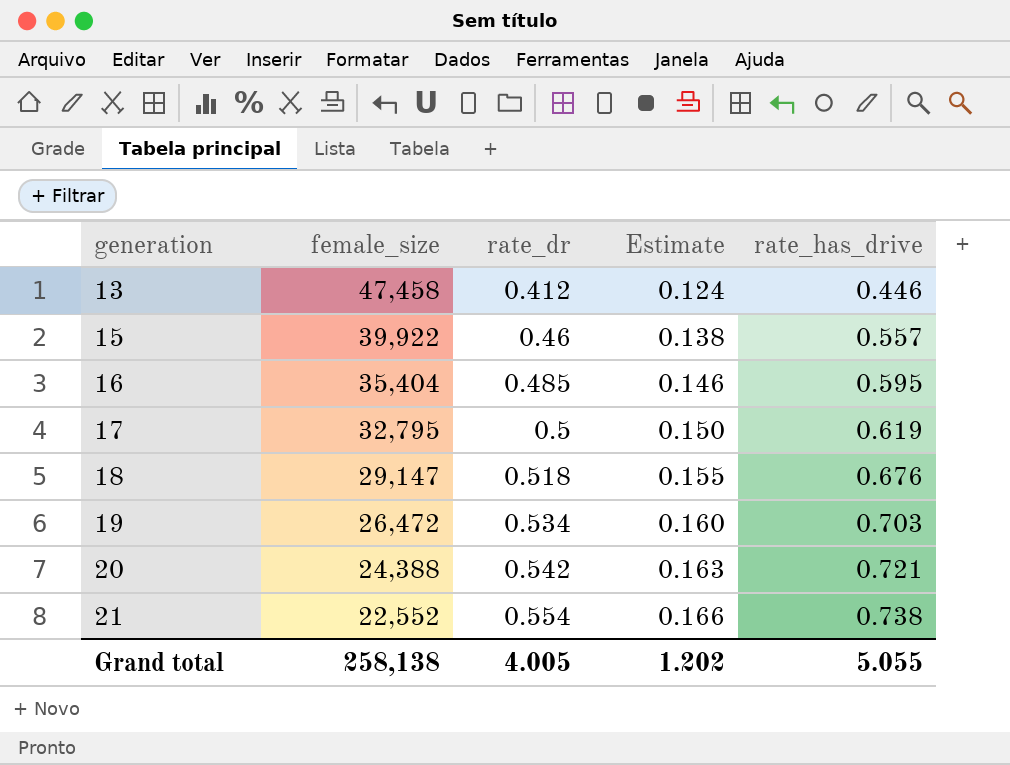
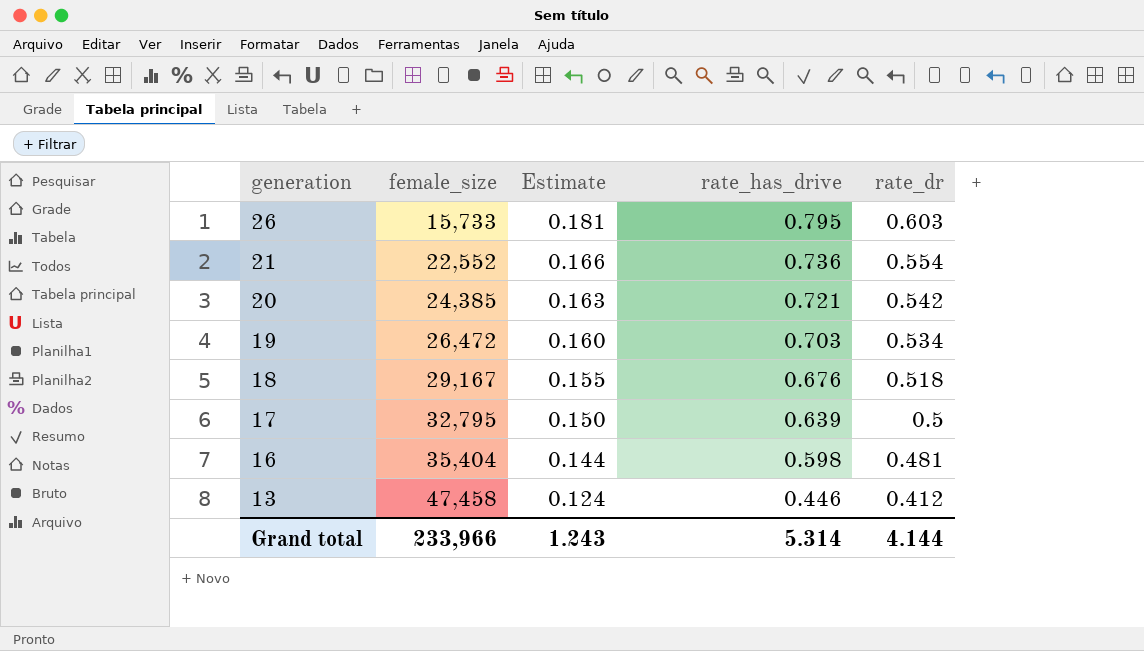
row order: generation ascending -> generation descending
column rate_dr | position: 3 -> 5
row 15: 39,922 | 0.46 | 0.138 | 0.557 -> none
row 26: none -> 15,733 | 0.181 | 0.795 | 0.603
21 | rate_has_drive: 0.738 -> 0.736
20 | female_size: 24,388 -> 24,385
18 | female_size: 29,147 -> 29,167
17 | rate_has_drive: 0.619 -> 0.639
16 | Estimate: 0.146 -> 0.144
16 | rate_has_drive: 0.595 -> 0.598
16 | rate_dr: 0.485 -> 0.481
Grand total | female_size: 258,138 -> 233,966
Grand total | Estimate: 1.202 -> 1.243
Grand total | rate_has_drive: 5.055 -> 5.314
Grand total | rate_dr: 4.005 -> 4.144

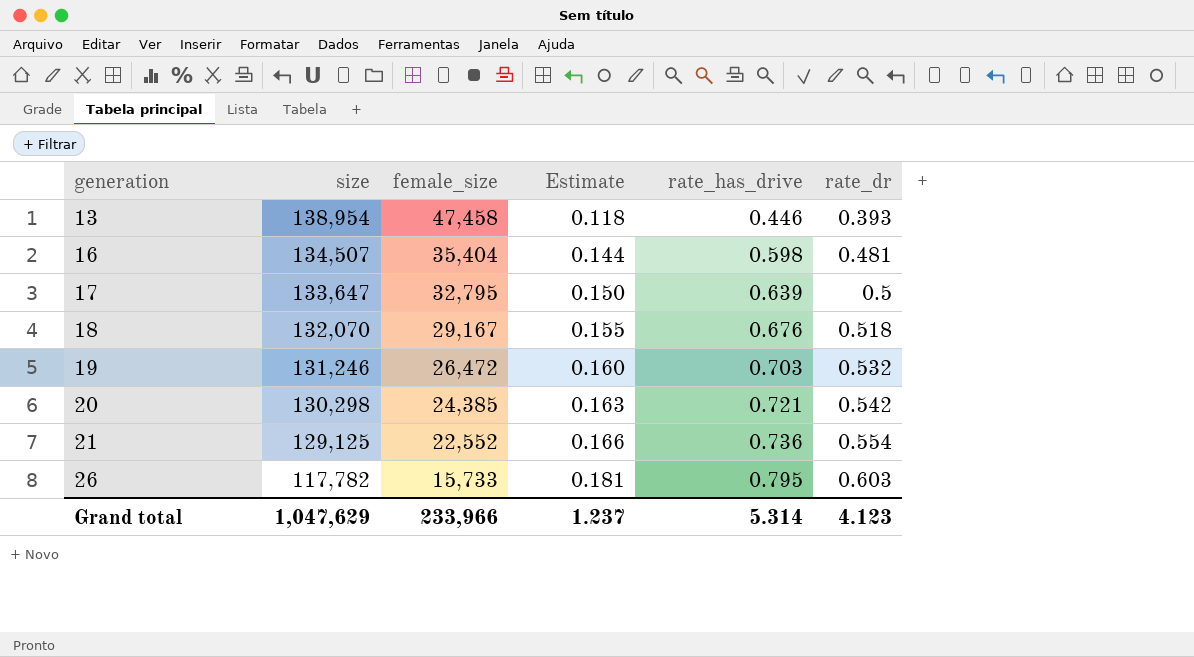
row order: generation descending -> generation ascending
column size | position: none -> 2
13 | Estimate: 0.124 -> 0.118
13 | rate_dr: 0.412 -> 0.393
19 | rate_dr: 0.534 -> 0.532
Grand total | Estimate: 1.243 -> 1.237
Grand total | rate_dr: 4.144 -> 4.123

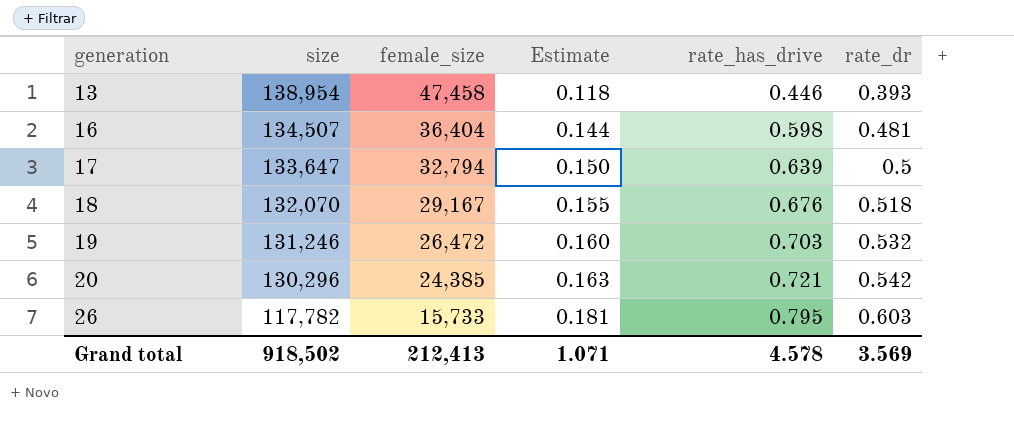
row 21: 129,125 | 22,552 | 0.166 | 0.736 | 0.554 -> none
16 | female_size: 35,404 -> 36,404
17 | female_size: 32,795 -> 32,794
20 | size: 130,298 -> 130,296
Grand total | size: 1,047,629 -> 918,502
Grand total | female_size: 233,966 -> 212,413
Grand total | Estimate: 1.237 -> 1.071
Grand total | rate_has_drive: 5.314 -> 4.578
Grand total | rate_dr: 4.123 -> 3.569

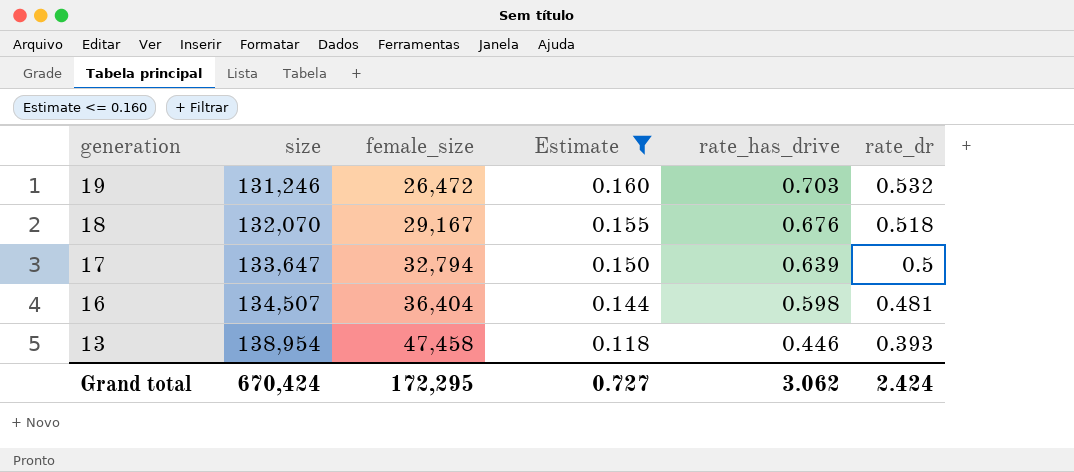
filter: none -> Estimate <= 0.160
row order: generation ascending -> generation descending
Grand total | size: 918,502 -> 670,424
Grand total | female_size: 212,413 -> 172,295
Grand total | Estimate: 1.071 -> 0.727
Grand total | rate_has_drive: 4.578 -> 3.062
Grand total | rate_dr: 3.569 -> 2.424

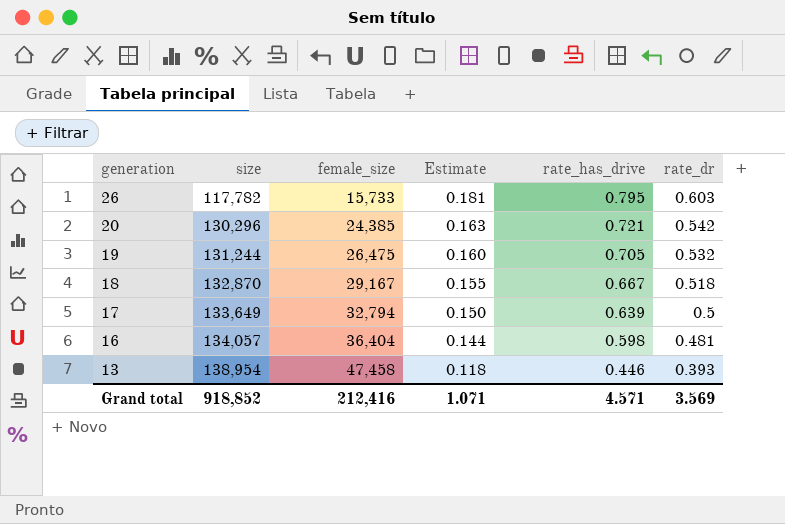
filter: Estimate <= 0.160 -> none
19 | size: 131,246 -> 131,244
19 | female_size: 26,472 -> 26,475
19 | rate_has_drive: 0.703 -> 0.705
18 | size: 132,070 -> 132,870
18 | rate_has_drive: 0.676 -> 0.667
17 | size: 133,647 -> 133,649
16 | size: 134,507 -> 134,057
Grand total | size: 670,424 -> 918,852
Grand total | female_size: 172,295 -> 212,416
Grand total | Estimate: 0.727 -> 1.071
Grand total | rate_has_drive: 3.062 -> 4.571
Grand total | rate_dr: 2.424 -> 3.569

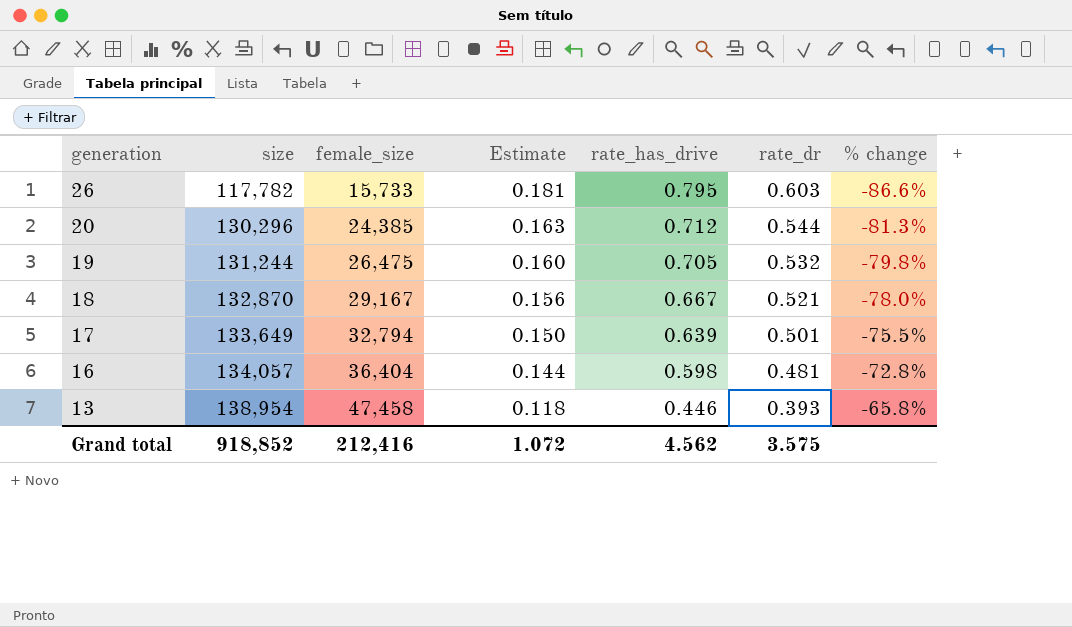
column % change | formula: none -> ([female_size] - [size]) / [size]
20 | rate_has_drive: 0.721 -> 0.712
20 | rate_dr: 0.542 -> 0.544
18 | Estimate: 0.155 -> 0.156
18 | rate_dr: 0.518 -> 0.521
17 | rate_dr: 0.5 -> 0.501
Grand total | Estimate: 1.071 -> 1.072
Grand total | rate_has_drive: 4.571 -> 4.562
Grand total | rate_dr: 3.569 -> 3.575

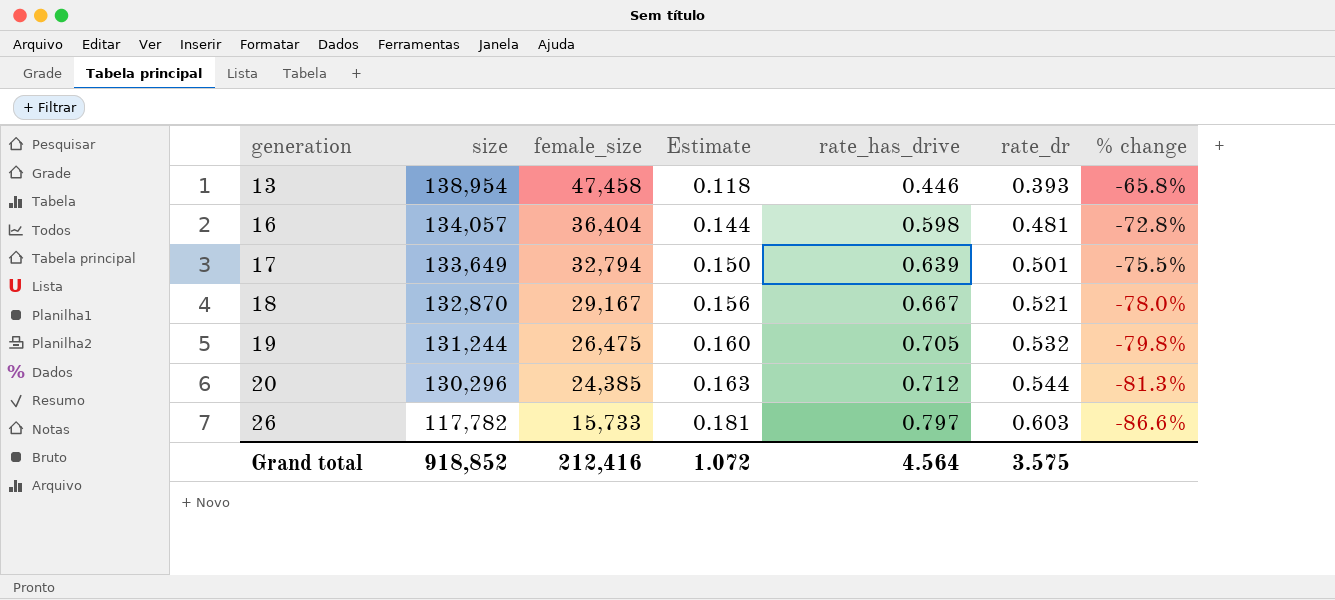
row order: generation descending -> generation ascending
26 | rate_has_drive: 0.795 -> 0.797
Grand total | rate_has_drive: 4.562 -> 4.564

